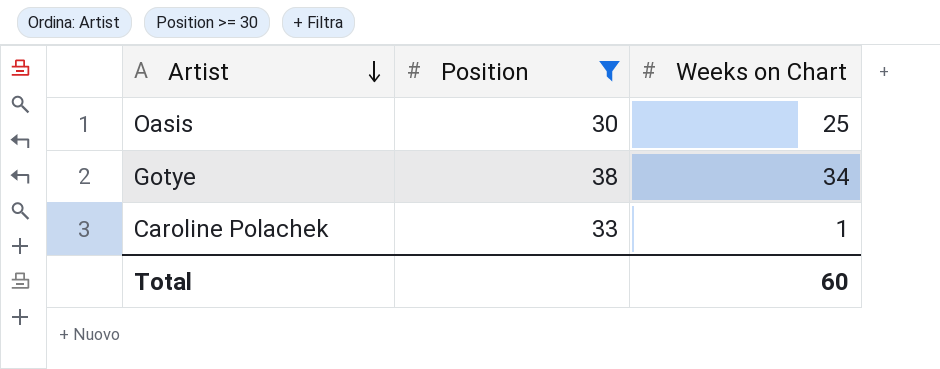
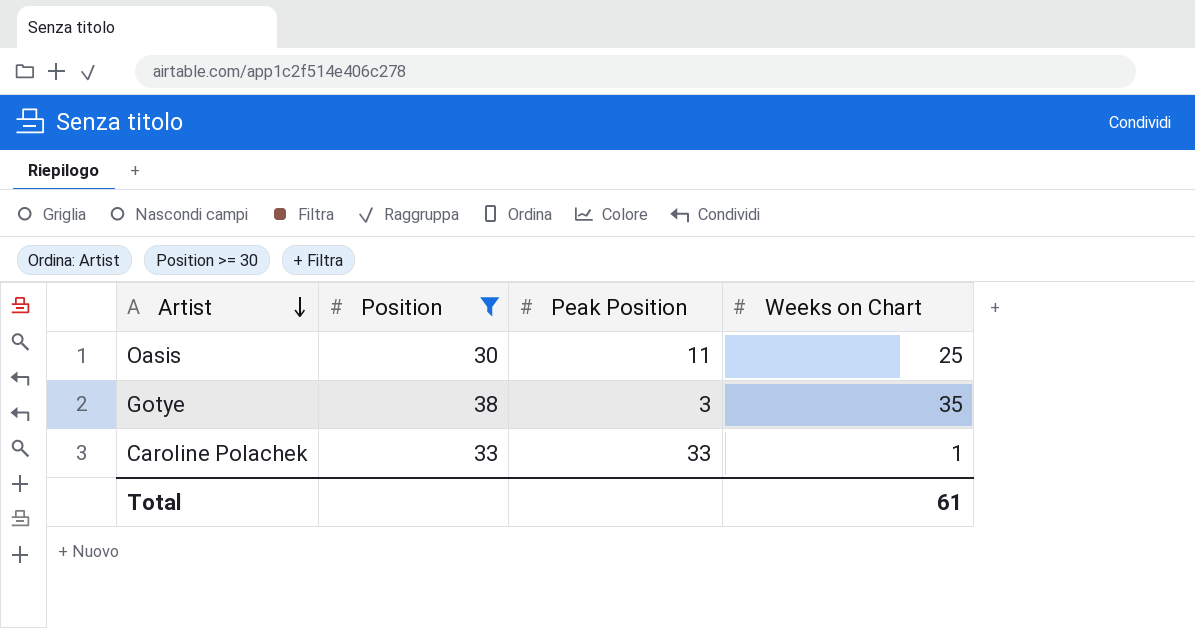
column Peak Position | position: none -> 3
Gotye | Weeks on Chart: 34 -> 35
Total | Weeks on Chart: 60 -> 61

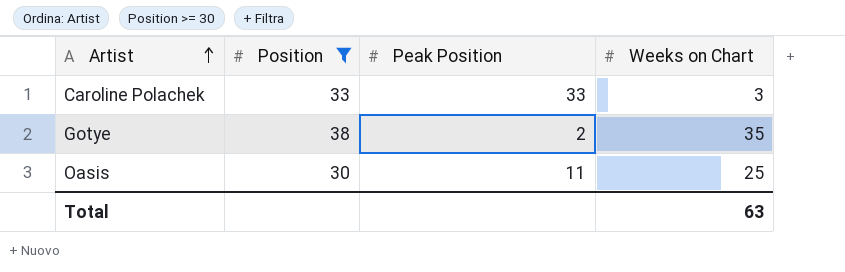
row order: Artist descending -> Artist ascending
Caroline Polachek | Weeks on Chart: 1 -> 3
Gotye | Peak Position: 3 -> 2
Total | Weeks on Chart: 61 -> 63

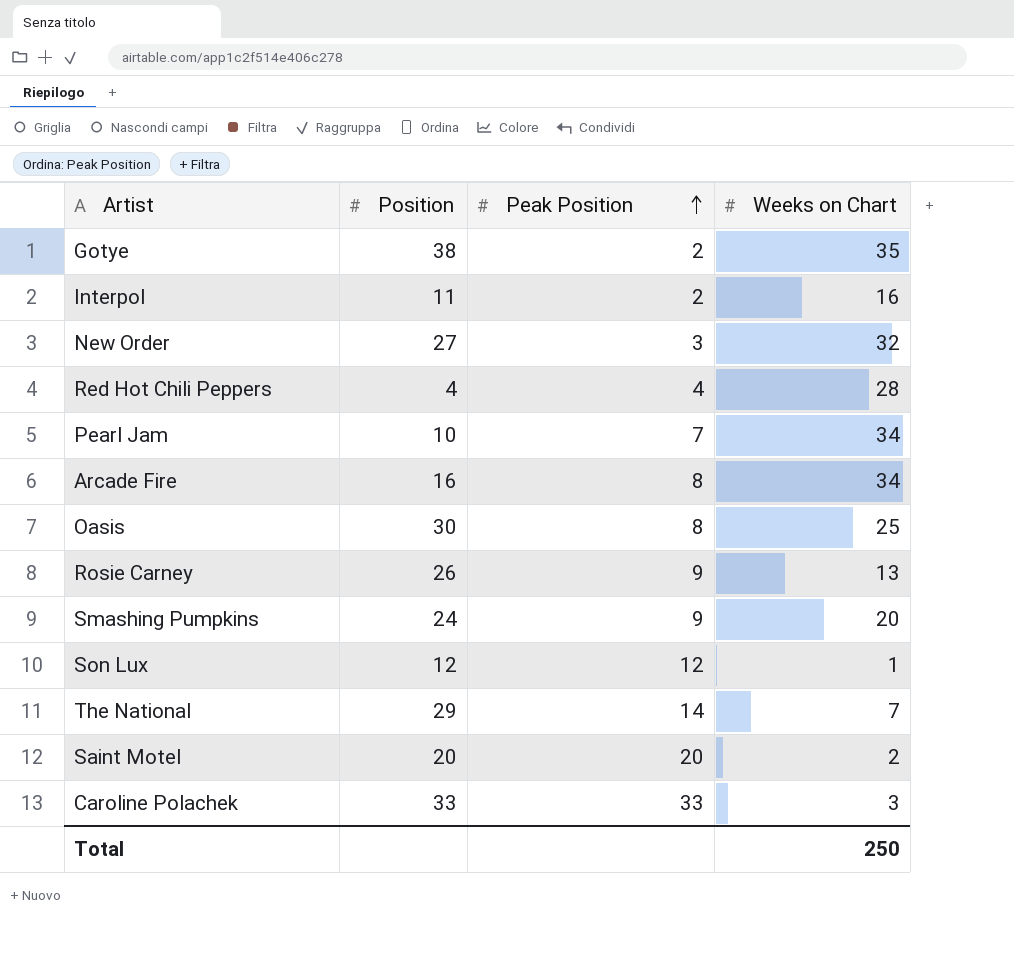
filter: Position >= 30 -> none
row order: Artist ascending -> Peak Position ascending
Oasis | Peak Position: 11 -> 8
Total | Weeks on Chart: 63 -> 250

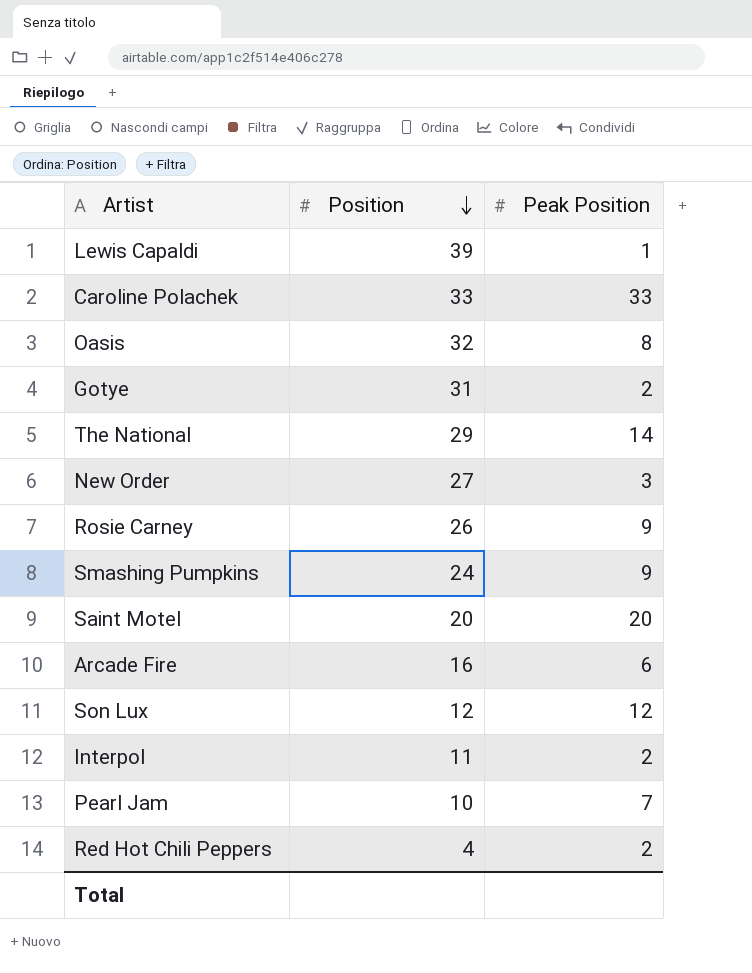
row order: Peak Position ascending -> Position descending
column Weeks on Chart | position: 4 -> none
row Lewis Capaldi: none -> 39 | 1
Oasis | Position: 30 -> 32
Gotye | Position: 38 -> 31
Arcade Fire | Peak Position: 8 -> 6
Red Hot Chili Peppers | Peak Position: 4 -> 2

